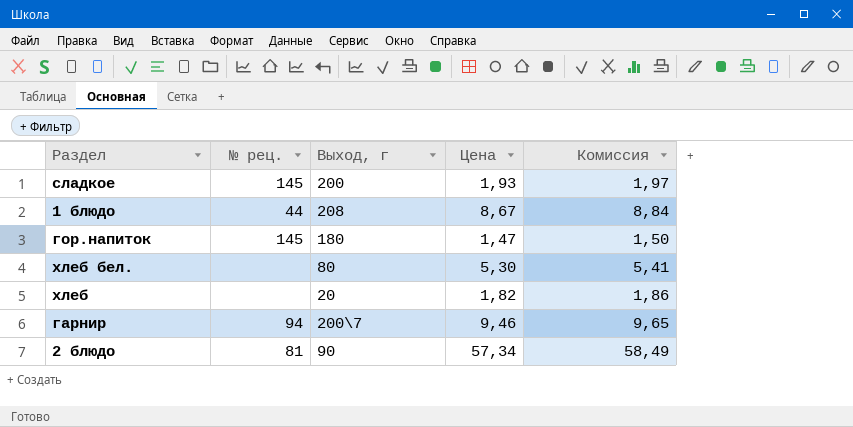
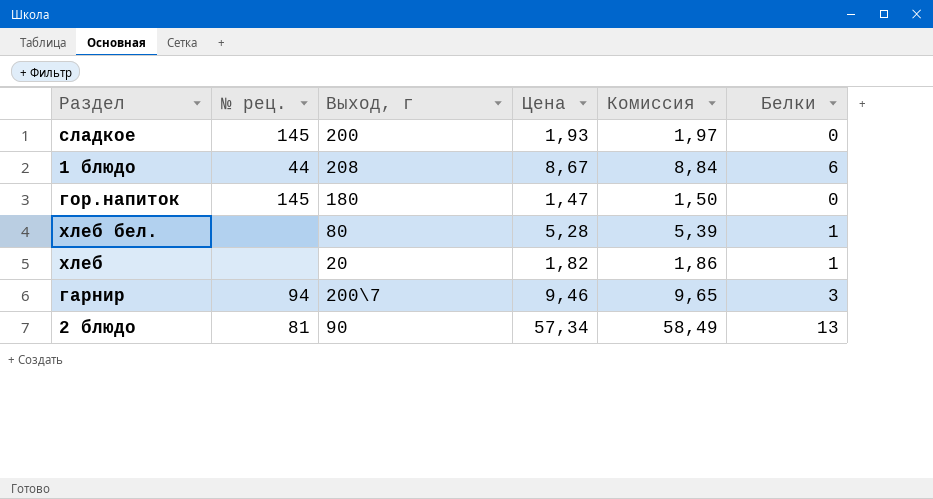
column Белки | position: none -> 6
хлеб бел. | Цена: 5,30 -> 5,28
хлеб бел. | Комиссия: 5,41 -> 5,39

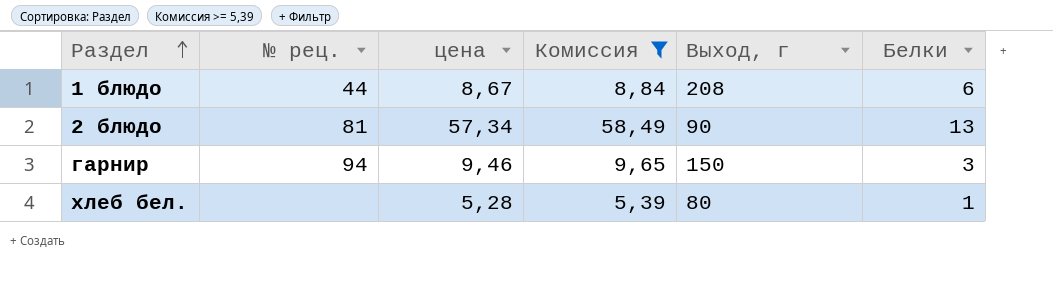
filter: none -> Комиссия >= 5,39
row order: none -> Раздел ascending
column name: Цена -> цена
column Выход, г | position: 3 -> 5
гарнир | Выход, г: 200\7 -> 150

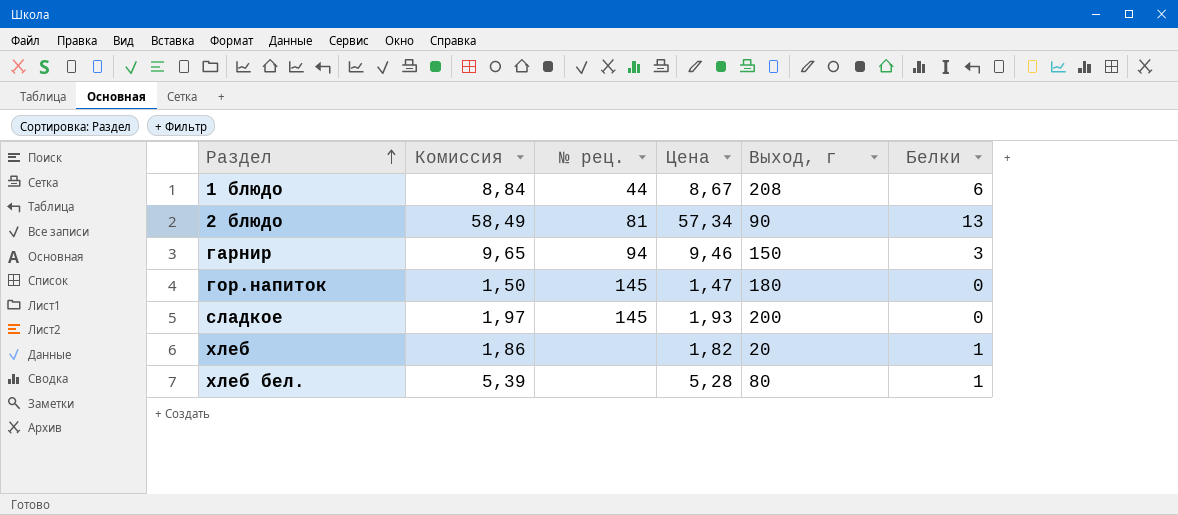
filter: Комиссия >= 5,39 -> none
column Комиссия | position: 4 -> 2
column name: цена -> Цена

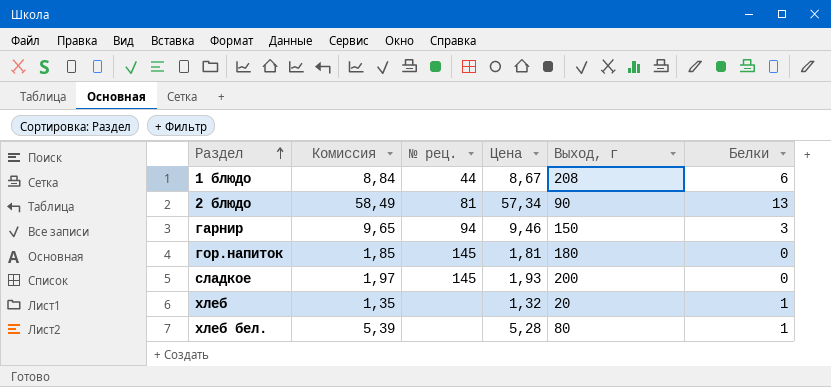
гор.напиток | Комиссия: 1,50 -> 1,85
гор.напиток | Цена: 1,47 -> 1,81
хлеб | Комиссия: 1,86 -> 1,35
хлеб | Цена: 1,82 -> 1,32

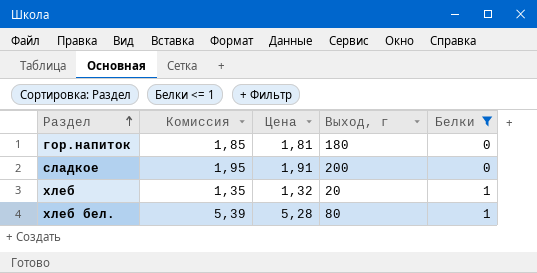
filter: none -> Белки <= 1
column № рец. | position: 3 -> none
сладкое | Комиссия: 1,97 -> 1,95
сладкое | Цена: 1,93 -> 1,91

